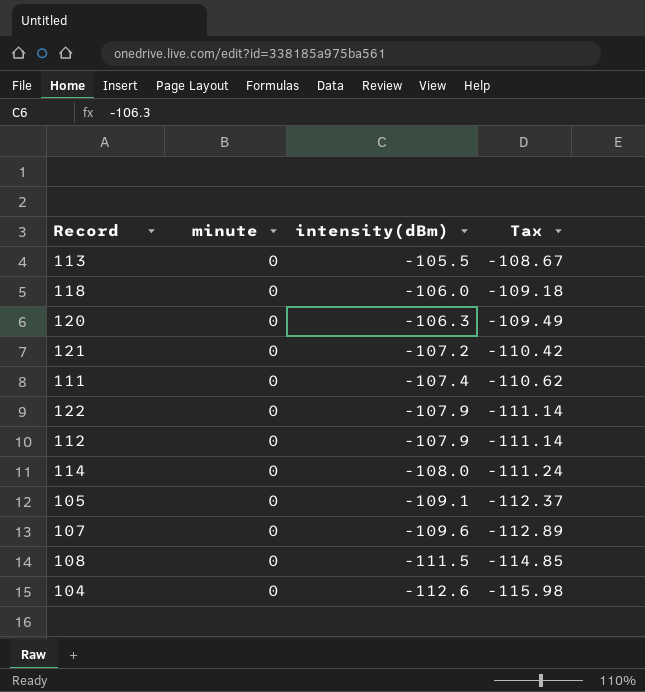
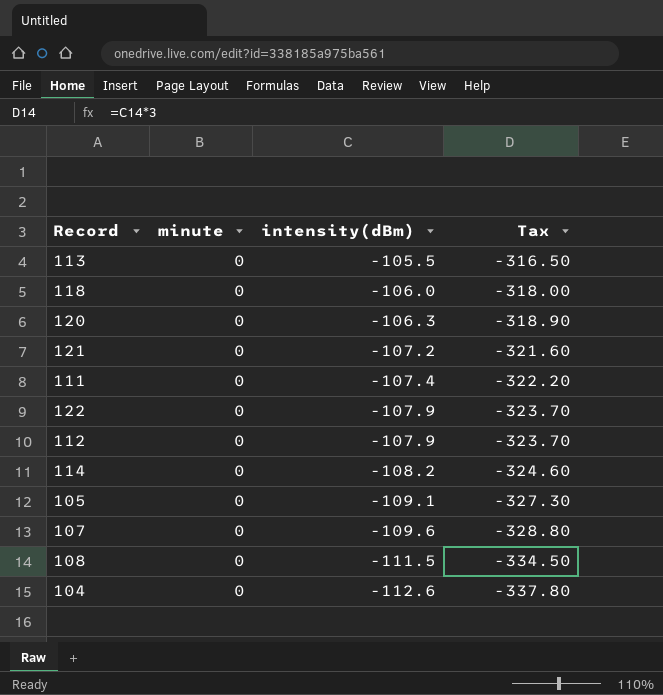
column Tax | formula: [intensity(dBm)] * 1.03 -> [intensity(dBm)] * 3
114 | intensity(dBm): -108.0 -> -108.2

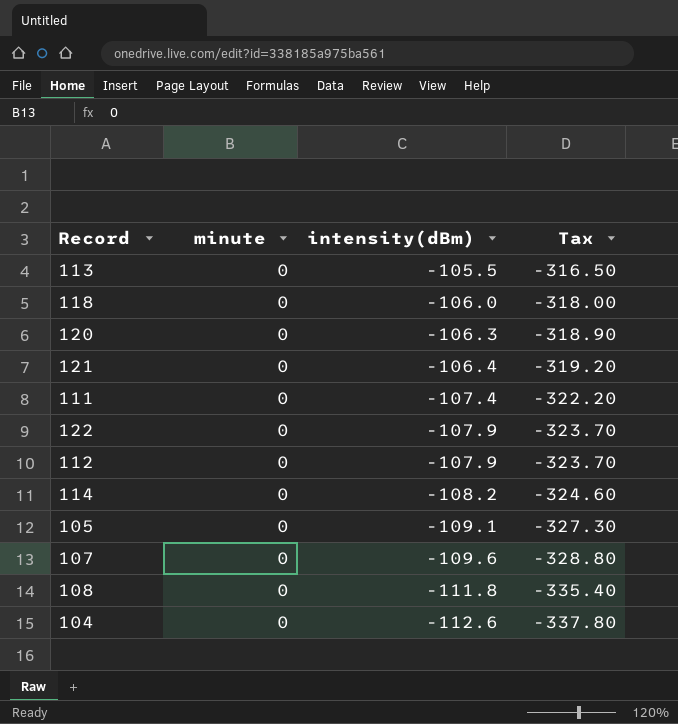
121 | intensity(dBm): -107.2 -> -106.4
121 | Tax: -321.60 -> -319.20
108 | intensity(dBm): -111.5 -> -111.8
108 | Tax: -334.50 -> -335.40

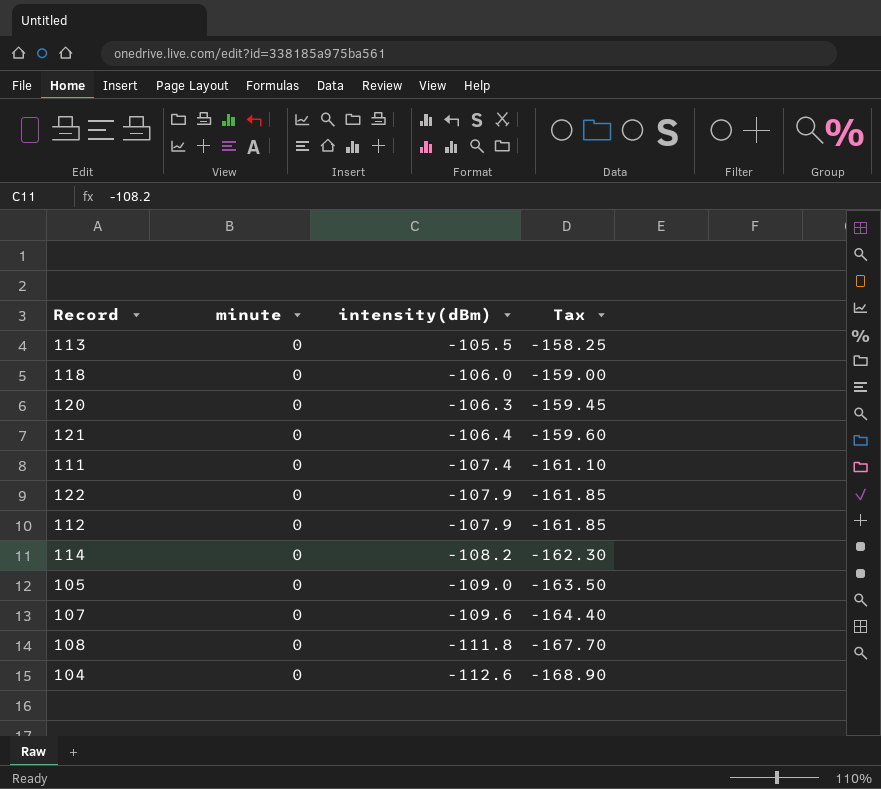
column Tax | formula: [intensity(dBm)] * 3 -> [intensity(dBm)] * 1.5
105 | intensity(dBm): -109.1 -> -109.0

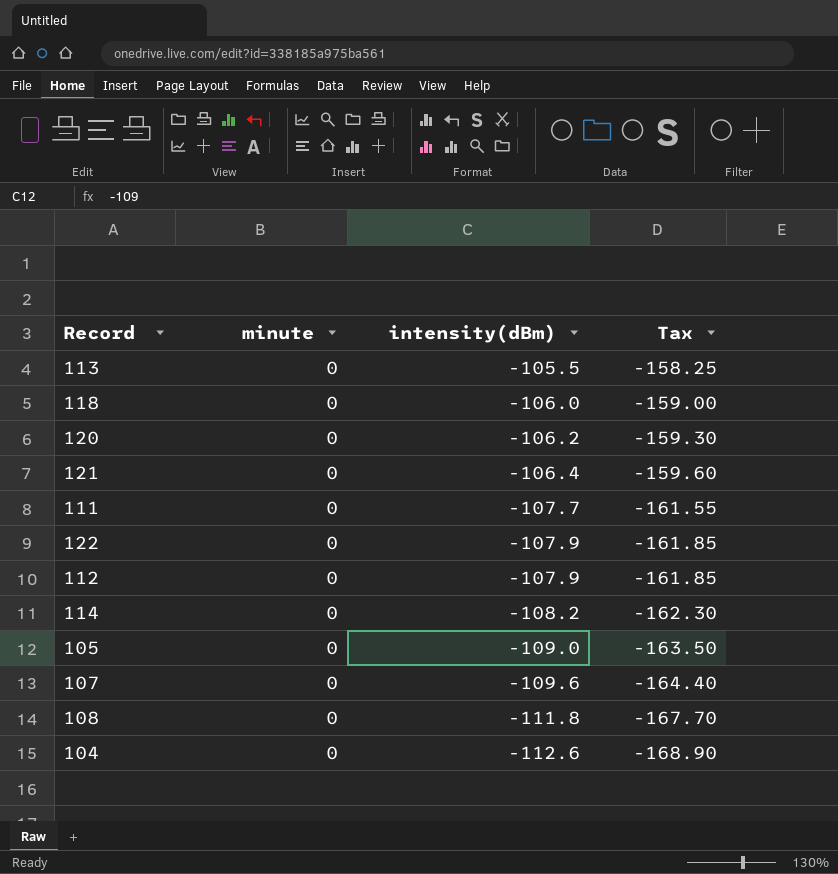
120 | intensity(dBm): -106.3 -> -106.2
120 | Tax: -159.45 -> -159.30
111 | intensity(dBm): -107.4 -> -107.7
111 | Tax: -161.10 -> -161.55

